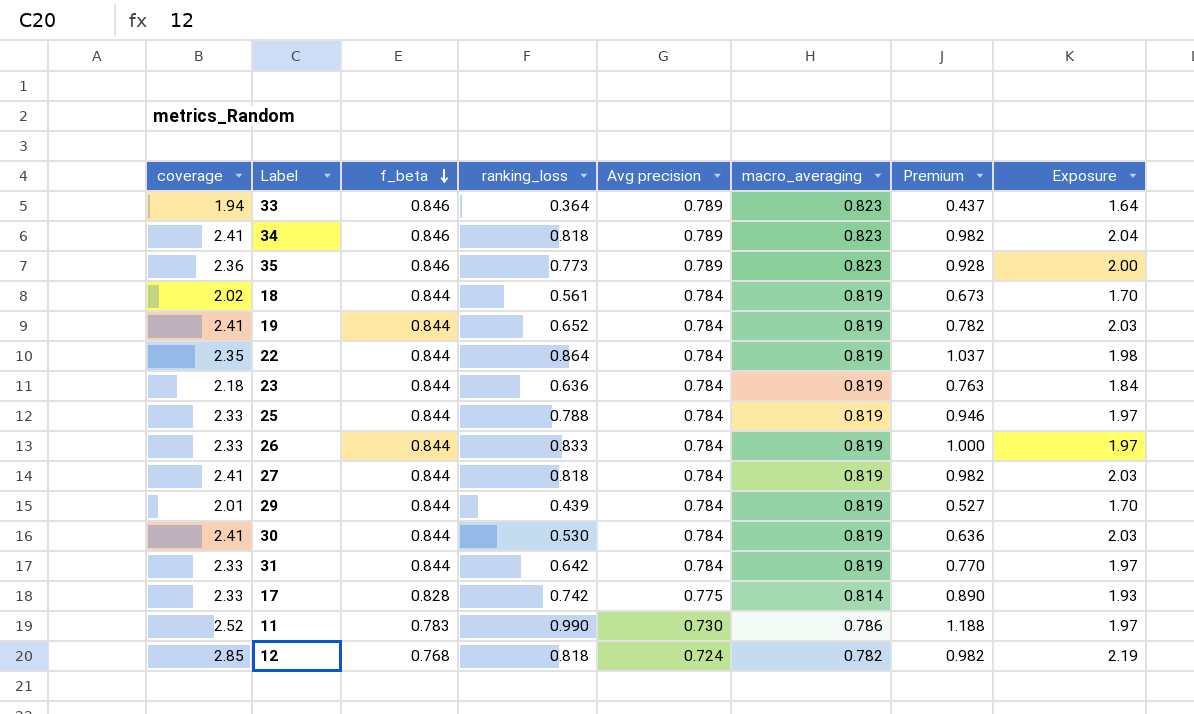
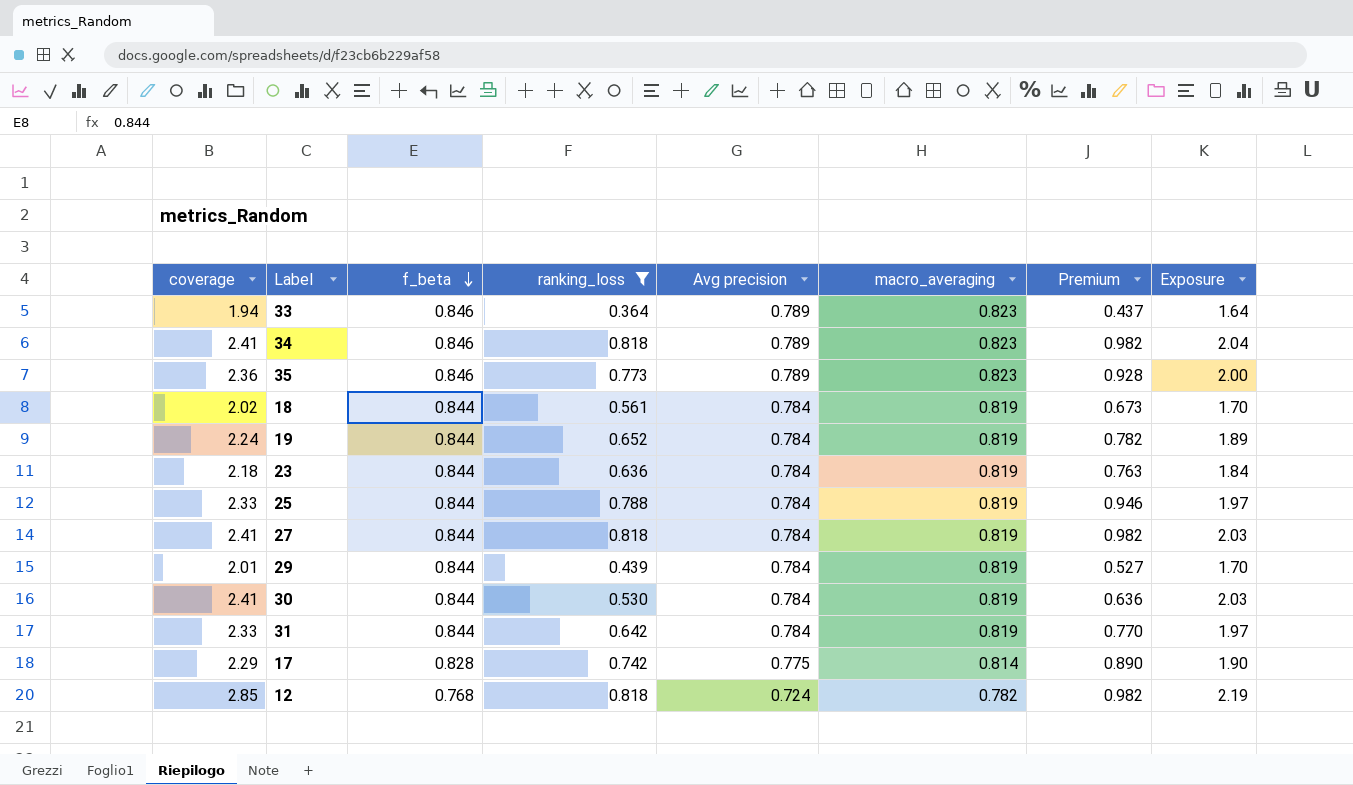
filter: none -> ranking_loss <= 0.818
19 | coverage: 2.41 -> 2.24
19 | Exposure: 2.03 -> 1.89
17 | coverage: 2.33 -> 2.29
17 | Exposure: 1.93 -> 1.90

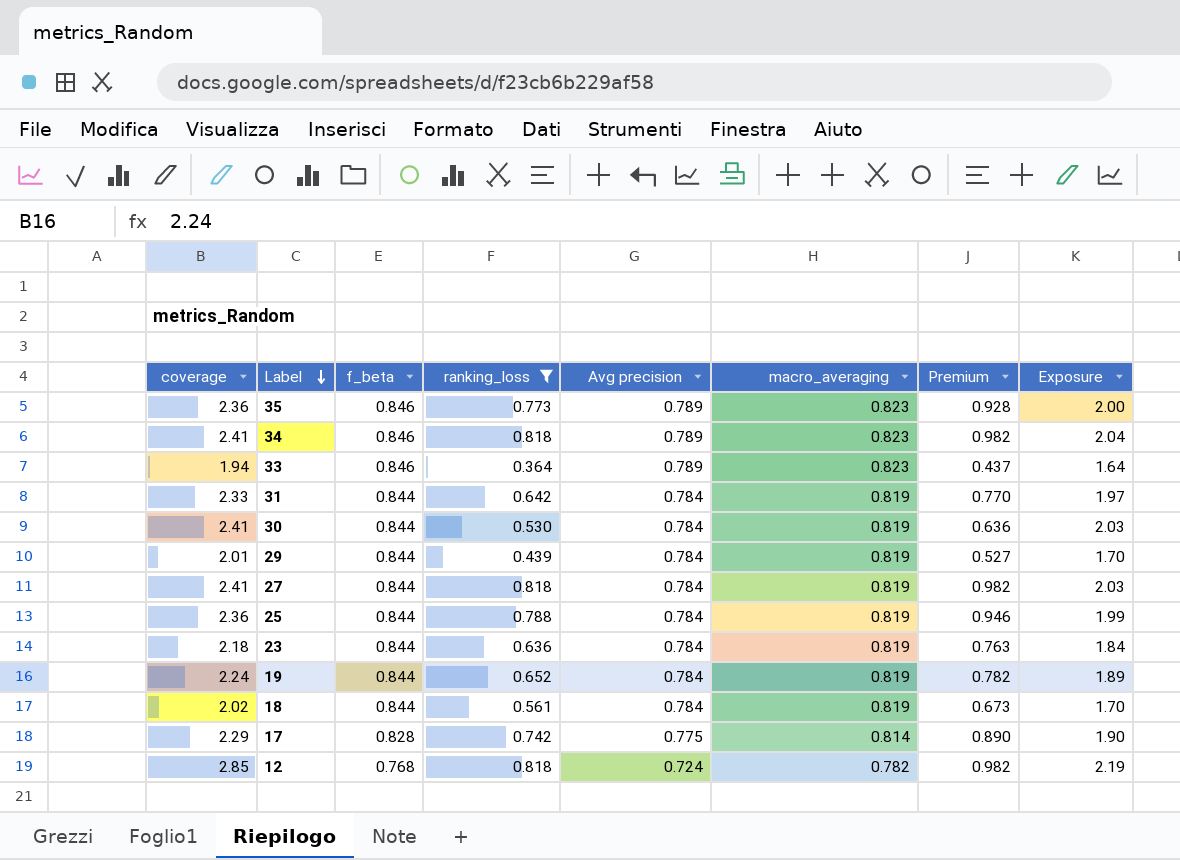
row order: f_beta descending -> Label descending
25 | coverage: 2.33 -> 2.36
25 | Exposure: 1.97 -> 1.99

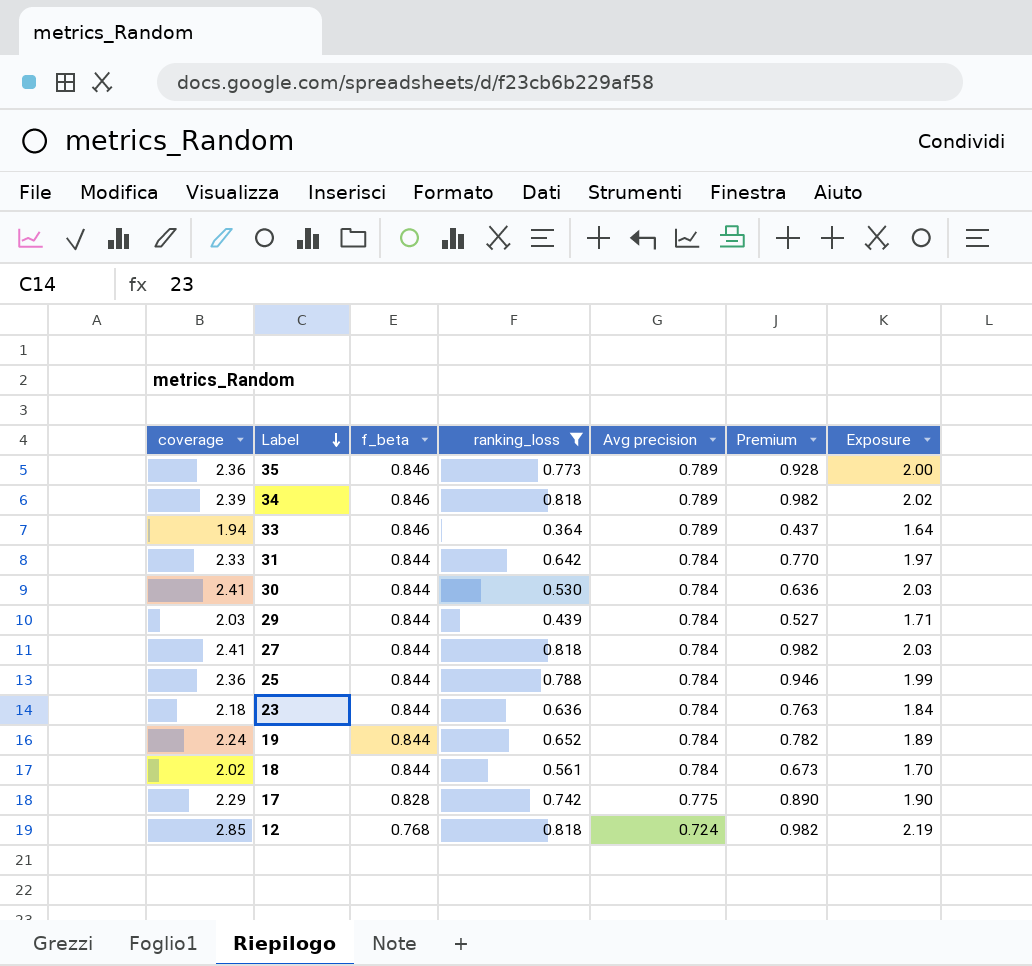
column macro_averaging | position: 6 -> none
34 | coverage: 2.41 -> 2.39
34 | Exposure: 2.04 -> 2.02
29 | coverage: 2.01 -> 2.03
29 | Exposure: 1.70 -> 1.71

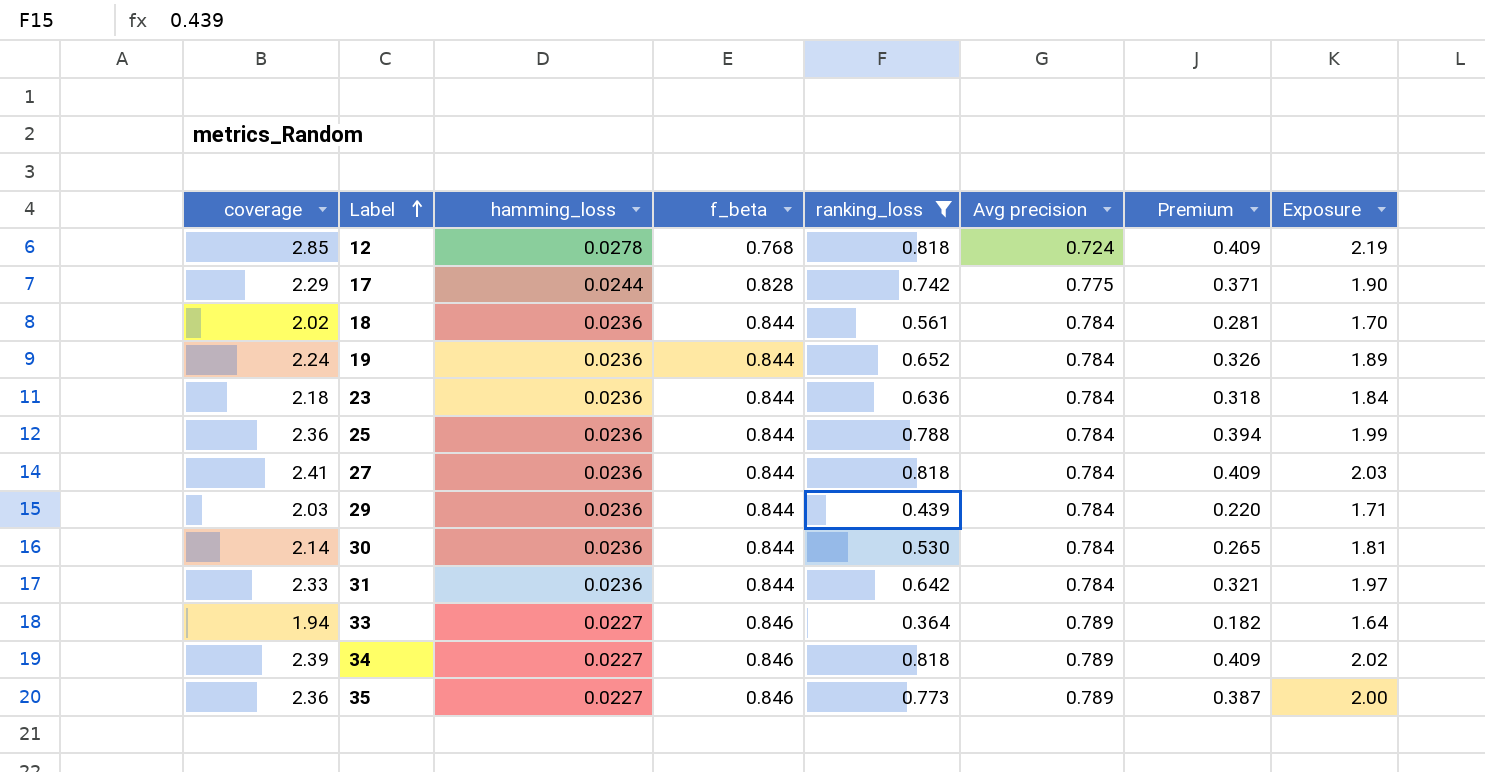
row order: Label descending -> Label ascending
column hamming_loss | position: none -> 3
column Premium | formula: [ranking_loss] * 1.2 -> [ranking_loss] * 0.5
30 | coverage: 2.41 -> 2.14
30 | Exposure: 2.03 -> 1.81

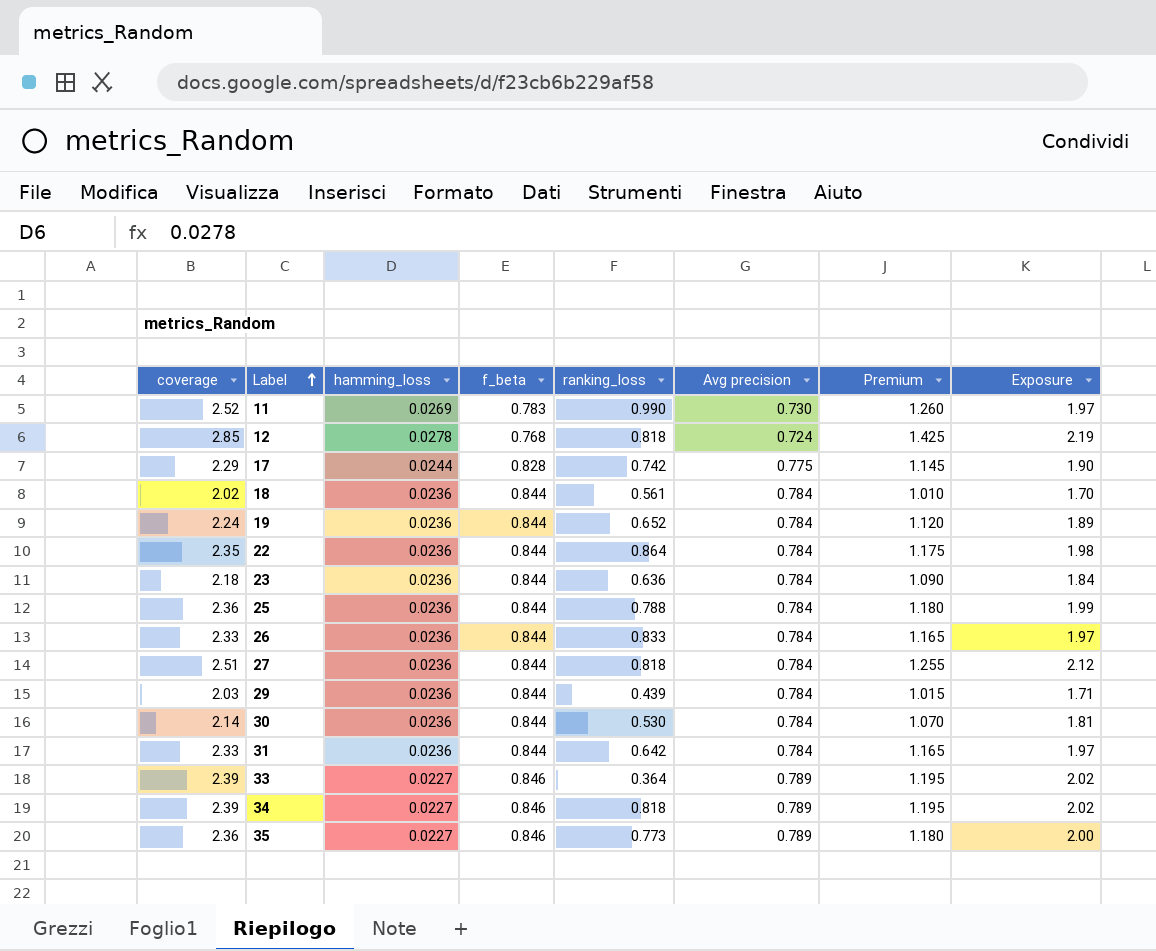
filter: ranking_loss <= 0.818 -> none
column Premium | formula: [ranking_loss] * 0.5 -> [coverage] * 0.5
27 | coverage: 2.41 -> 2.51
27 | Exposure: 2.03 -> 2.12
33 | coverage: 1.94 -> 2.39
33 | Exposure: 1.64 -> 2.02

